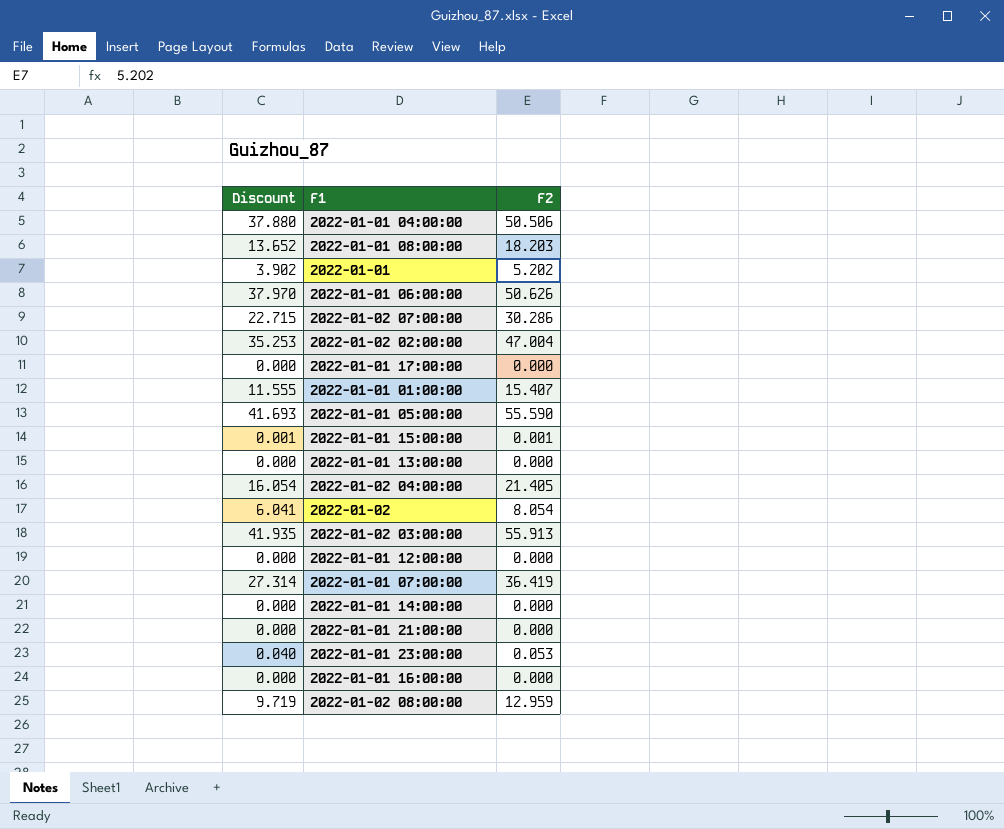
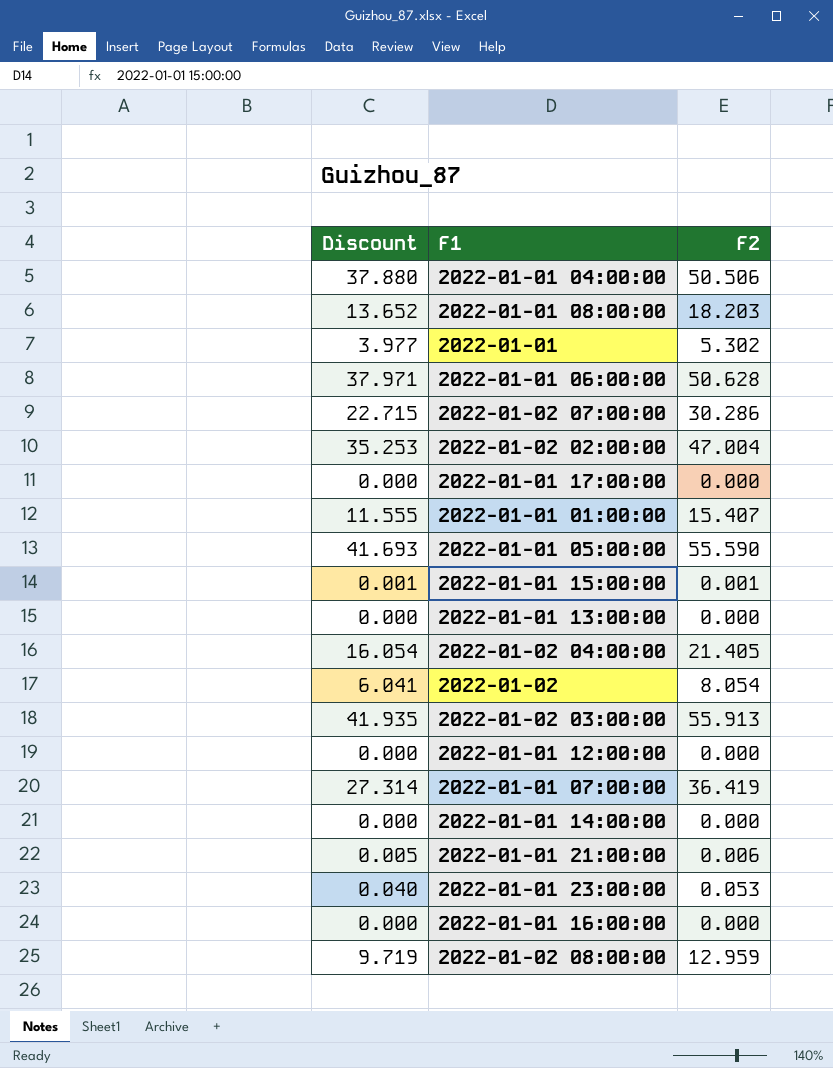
2022-01-01 | Discount: 3.902 -> 3.977
2022-01-01 | F2: 5.202 -> 5.302
2022-01-01 06:00:00 | Discount: 37.970 -> 37.971
2022-01-01 06:00:00 | F2: 50.626 -> 50.628
2022-01-01 21:00:00 | Discount: 0.000 -> 0.005
2022-01-01 21:00:00 | F2: 0.000 -> 0.006

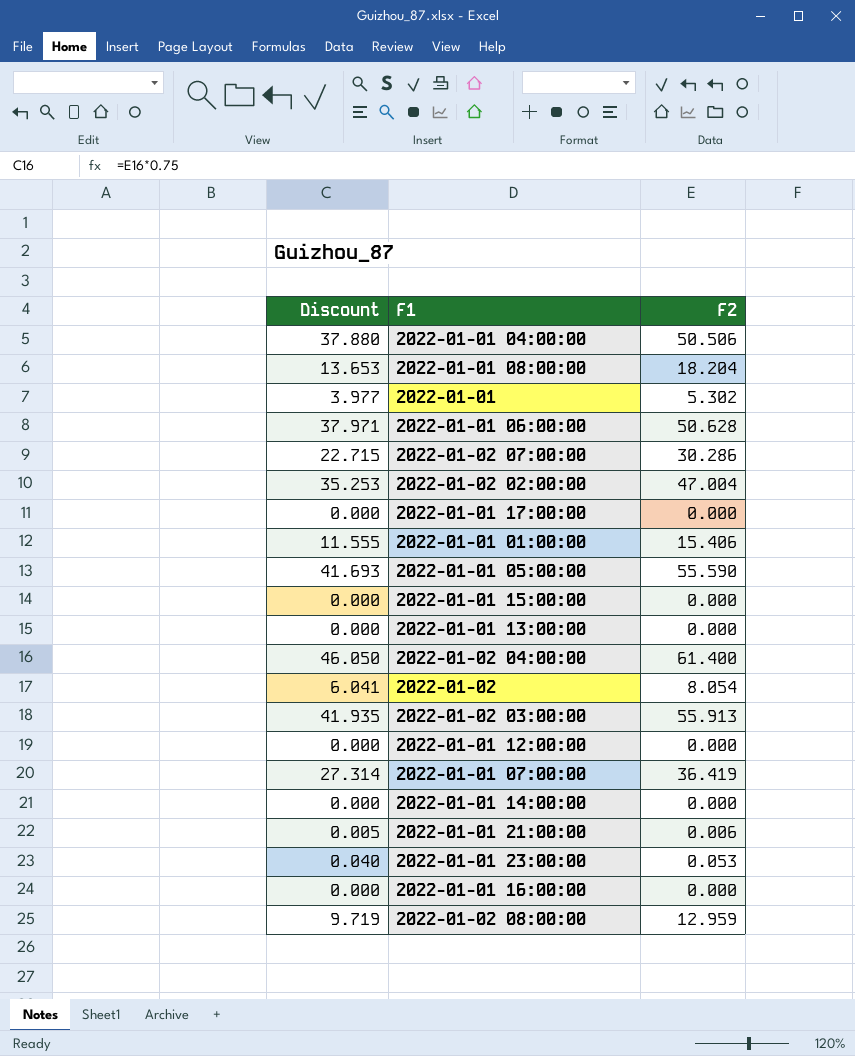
2022-01-01 08:00:00 | Discount: 13.652 -> 13.653
2022-01-01 08:00:00 | F2: 18.203 -> 18.204
2022-01-01 01:00:00 | F2: 15.407 -> 15.406
2022-01-01 15:00:00 | Discount: 0.001 -> 0.000
2022-01-01 15:00:00 | F2: 0.001 -> 0.000
2022-01-02 04:00:00 | Discount: 16.054 -> 46.050
2022-01-02 04:00:00 | F2: 21.405 -> 61.400

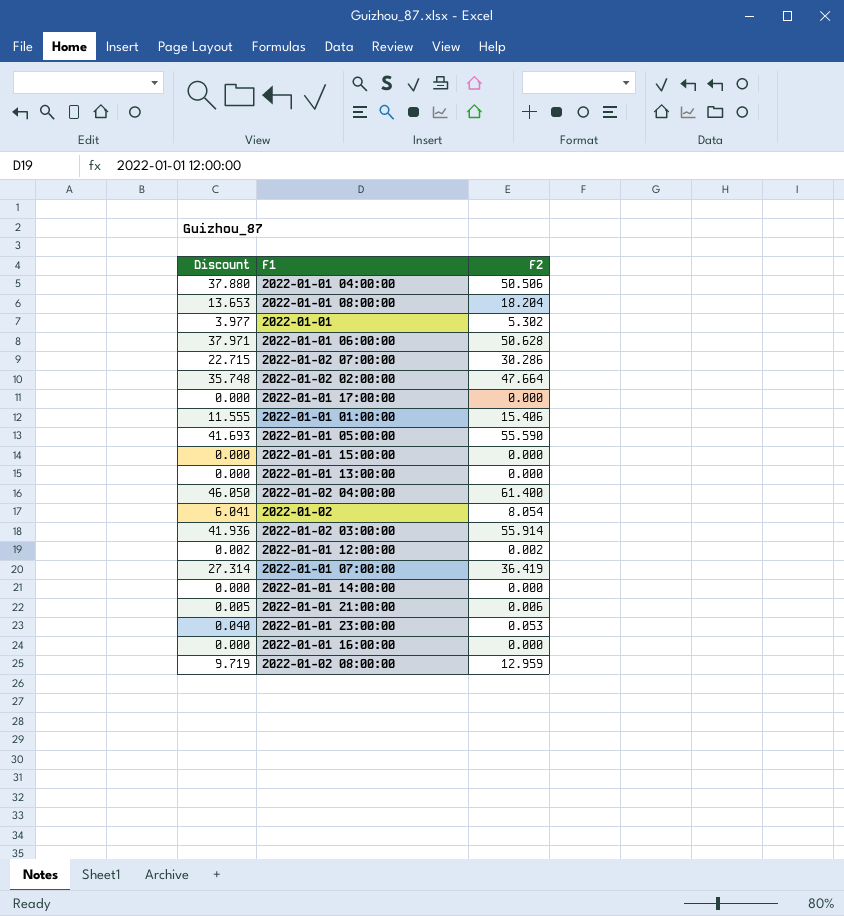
2022-01-02 02:00:00 | Discount: 35.253 -> 35.748
2022-01-02 02:00:00 | F2: 47.004 -> 47.664
2022-01-02 03:00:00 | Discount: 41.935 -> 41.936
2022-01-02 03:00:00 | F2: 55.913 -> 55.914
2022-01-01 12:00:00 | Discount: 0.000 -> 0.002
2022-01-01 12:00:00 | F2: 0.000 -> 0.002

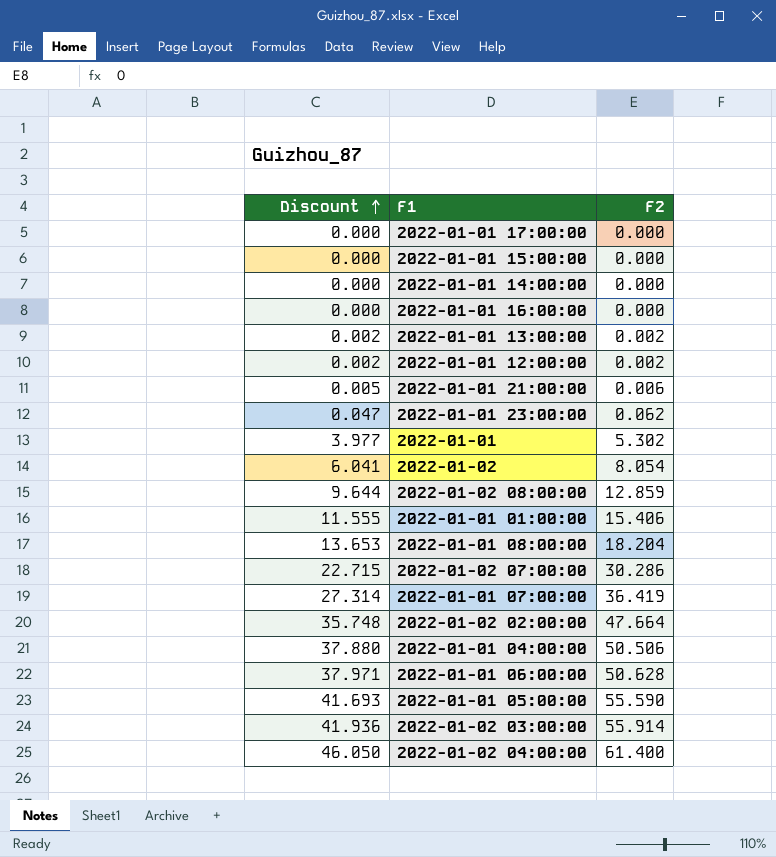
row order: none -> Discount ascending
2022-01-01 13:00:00 | Discount: 0.000 -> 0.002
2022-01-01 13:00:00 | F2: 0.000 -> 0.002
2022-01-01 23:00:00 | Discount: 0.040 -> 0.047
2022-01-01 23:00:00 | F2: 0.053 -> 0.062
2022-01-02 08:00:00 | Discount: 9.719 -> 9.644
2022-01-02 08:00:00 | F2: 12.959 -> 12.859

